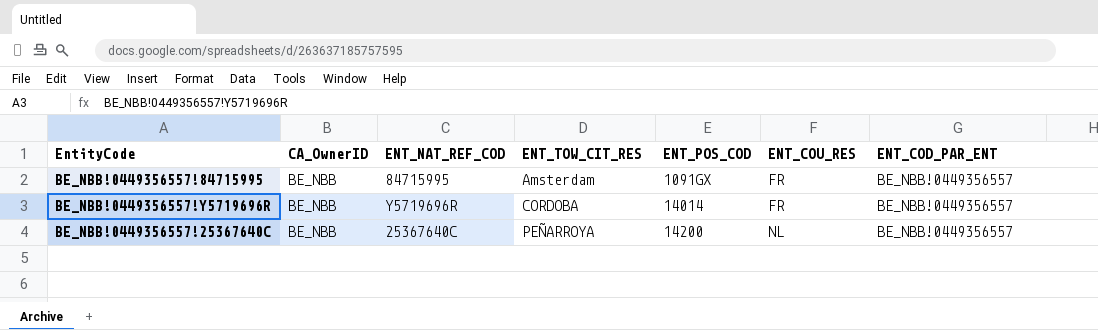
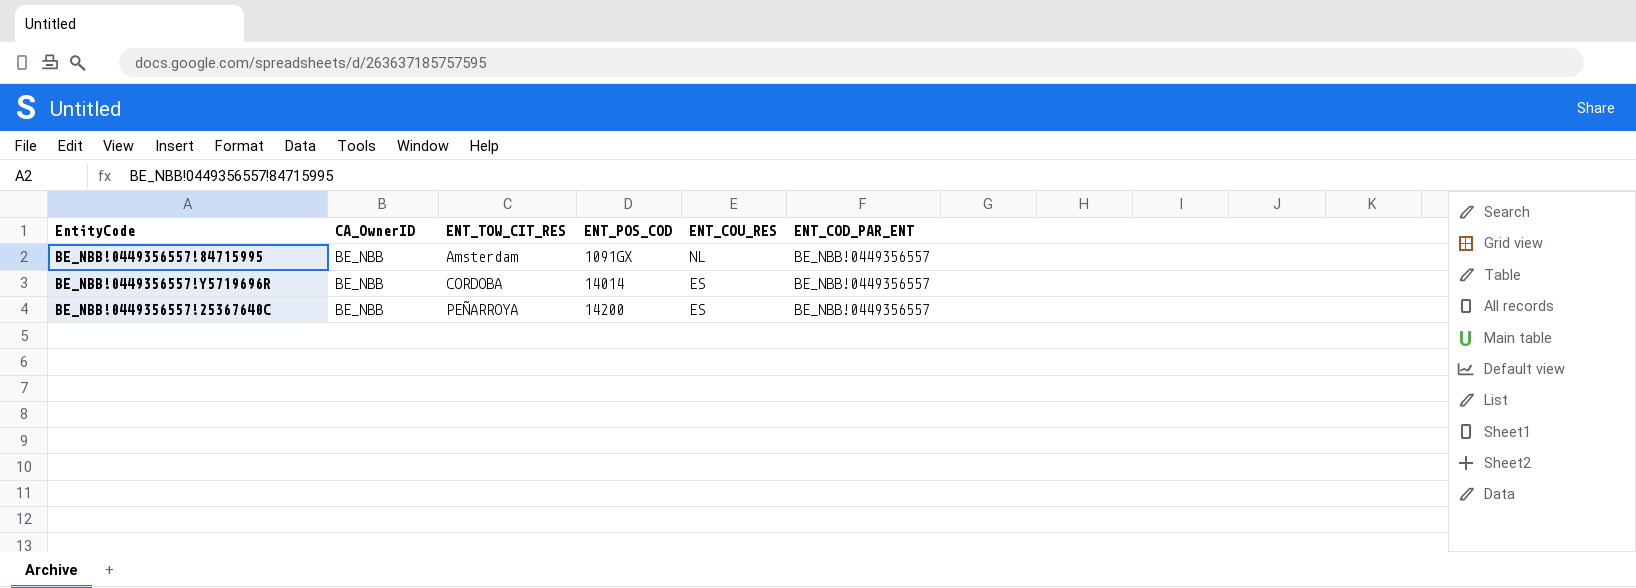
column ENT_NAT_REF_COD | position: 3 -> none
BE_NBB!0449356557!84715995 | ENT_COU_RES: FR -> NL
BE_NBB!0449356557!Y5719696R | ENT_COU_RES: FR -> ES
BE_NBB!0449356557!25367640C | ENT_COU_RES: NL -> ES

